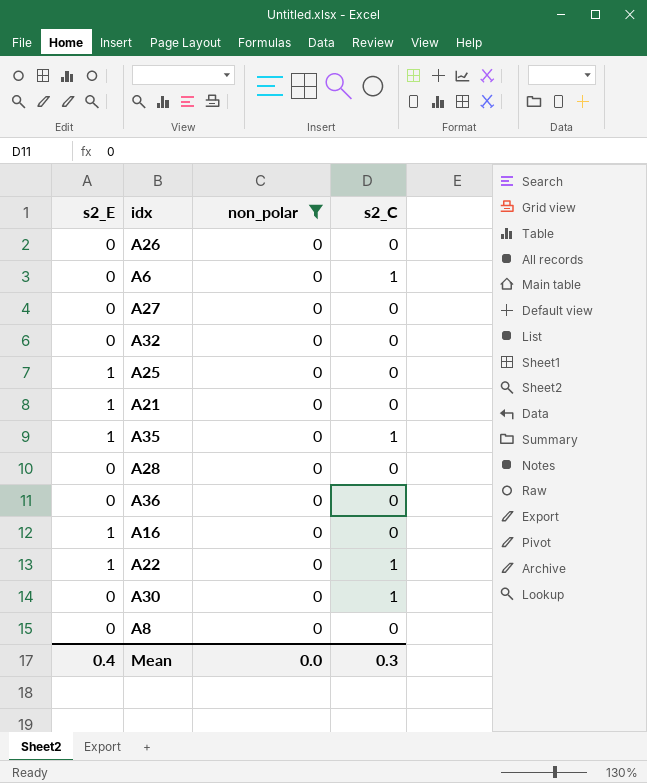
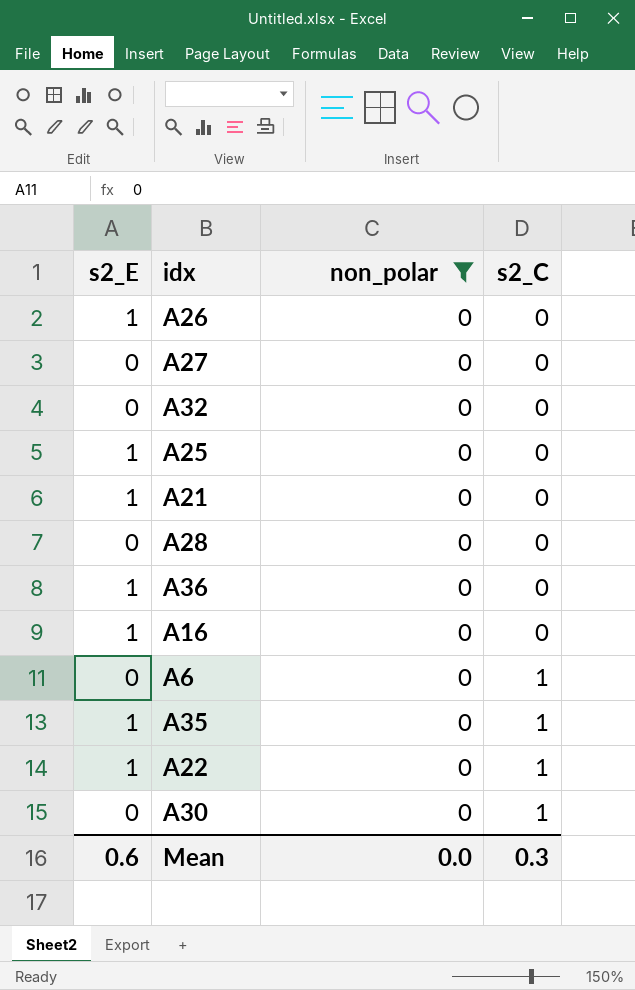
row order: none -> s2_C ascending
row A8: 0 | 0 | 0 -> none
A26 | s2_E: 0 -> 1
A36 | s2_E: 0 -> 1
Mean | s2_E: 0.4 -> 0.6

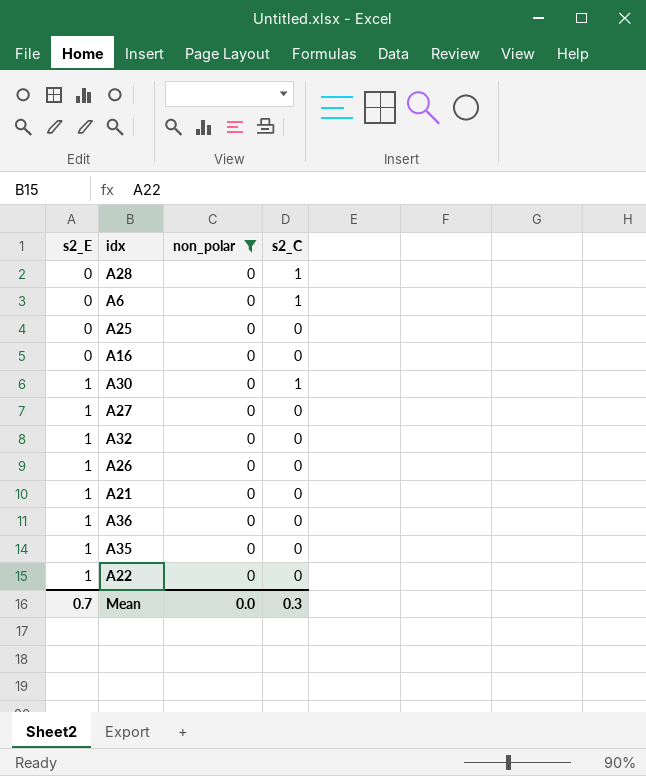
row order: s2_C ascending -> s2_E ascending
A28 | s2_C: 0 -> 1
A25 | s2_E: 1 -> 0
A16 | s2_E: 1 -> 0
A30 | s2_E: 0 -> 1
A27 | s2_E: 0 -> 1
A32 | s2_E: 0 -> 1
A35 | s2_C: 1 -> 0
A22 | s2_C: 1 -> 0
Mean | s2_E: 0.6 -> 0.7

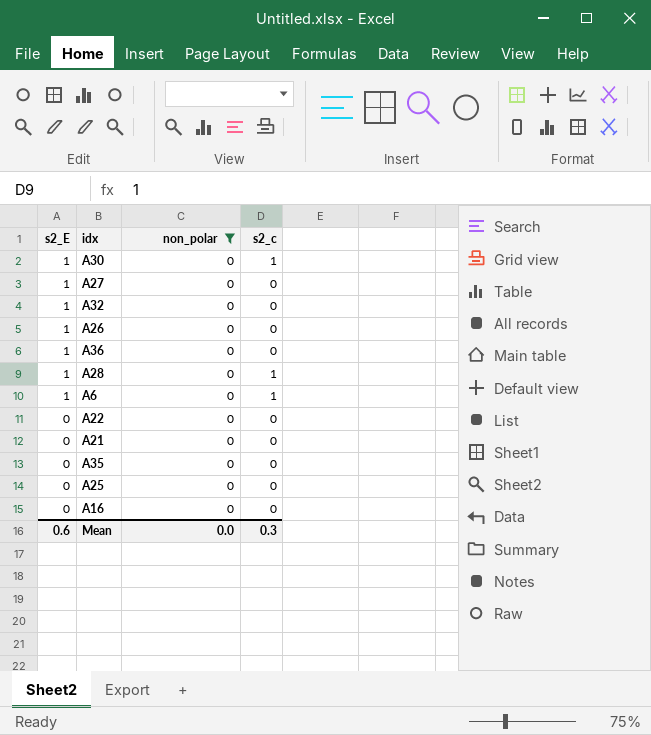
row order: s2_E ascending -> s2_E descending
column name: s2_C -> s2_c
A28 | s2_E: 0 -> 1
A6 | s2_E: 0 -> 1
A22 | s2_E: 1 -> 0
A21 | s2_E: 1 -> 0
A35 | s2_E: 1 -> 0
Mean | s2_E: 0.7 -> 0.6

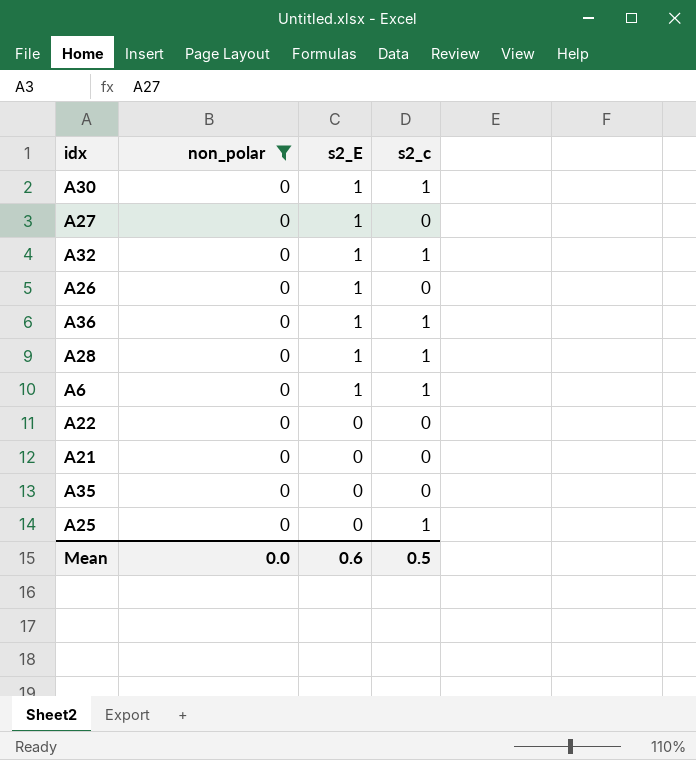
column s2_E | position: 1 -> 3
row A16: 0 | 0 | 0 -> none
A32 | s2_c: 0 -> 1
A36 | s2_c: 0 -> 1
A25 | s2_c: 0 -> 1
Mean | s2_c: 0.3 -> 0.5

